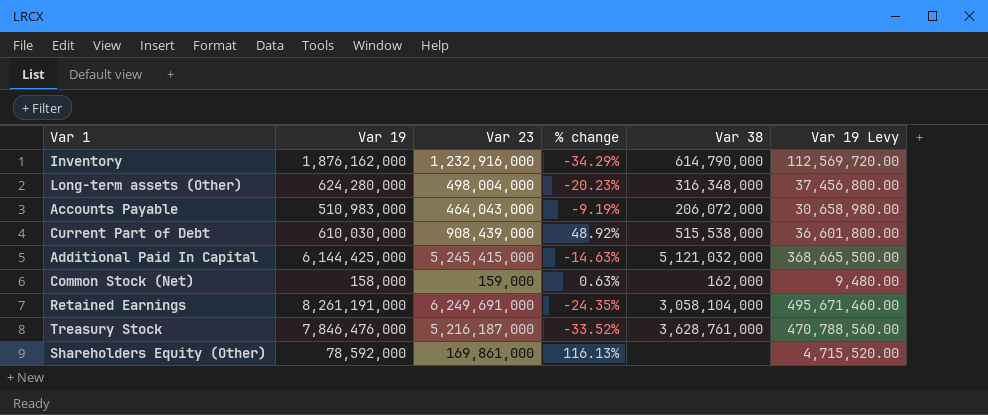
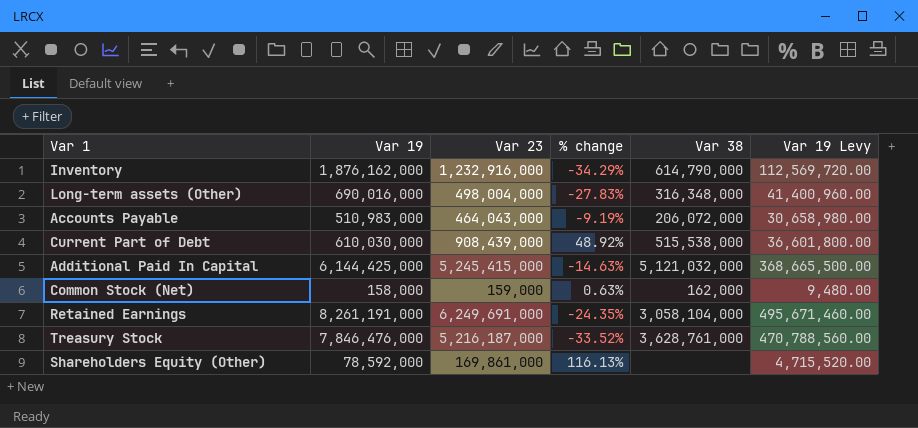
Long-term assets (Other) | Var 19: 624,280,000 -> 690,016,000
Long-term assets (Other) | % change: -20.23% -> -27.83%
Long-term assets (Other) | Var 19 Levy: 37,456,800.00 -> 41,400,960.00

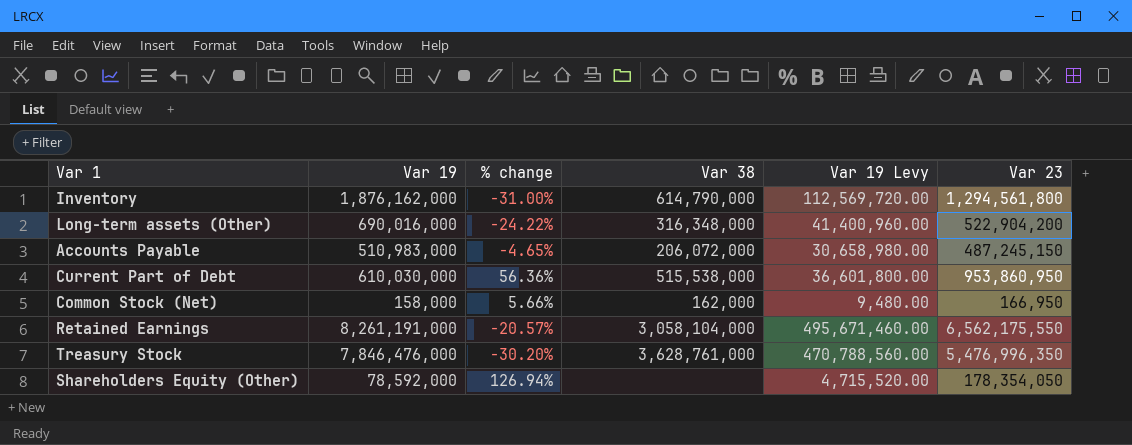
column Var 23 | position: 3 -> 6
row Additional Paid In Capital: 6,144,425,000 | 5,245,415,000 | -14.63% | 5,121,032,000 | 368,665,500.00 -> none
Inventory | % change: -34.29% -> -31.00%
Inventory | Var 23: 1,232,916,000 -> 1,294,561,800
Long-term assets (Other) | % change: -27.83% -> -24.22%
Long-term assets (Other) | Var 23: 498,004,000 -> 522,904,200
Accounts Payable | % change: -9.19% -> -4.65%
Accounts Payable | Var 23: 464,043,000 -> 487,245,150
Current Part of Debt | % change: 48.92% -> 56.36%
Current Part of Debt | Var 23: 908,439,000 -> 953,860,950
Common Stock (Net) | % change: 0.63% -> 5.66%
Common Stock (Net) | Var 23: 159,000 -> 166,950
Retained Earnings | % change: -24.35% -> -20.57%
Retained Earnings | Var 23: 6,249,691,000 -> 6,562,175,550
Treasury Stock | % change: -33.52% -> -30.20%
Treasury Stock | Var 23: 5,216,187,000 -> 5,476,996,350
Shareholders Equity (Other) | % change: 116.13% -> 126.94%
Shareholders Equity (Other) | Var 23: 169,861,000 -> 178,354,050

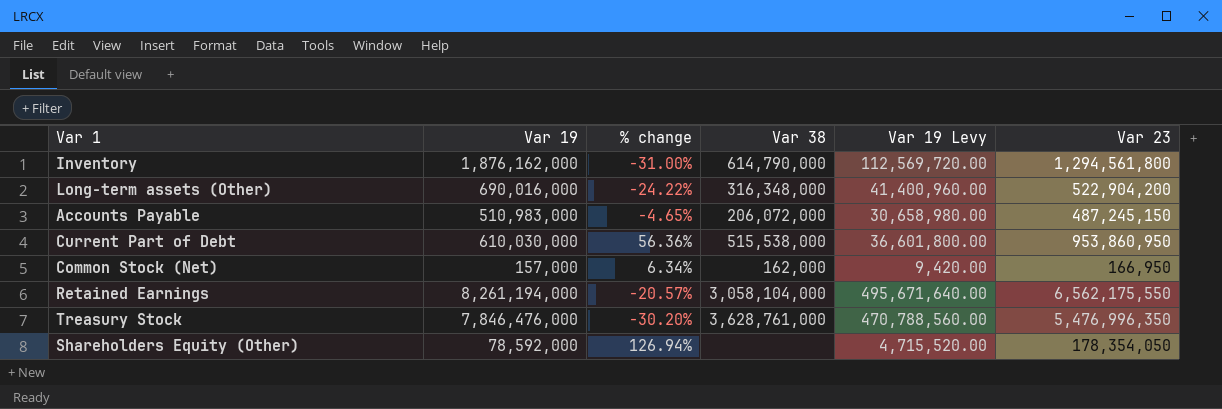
Common Stock (Net) | Var 19: 158,000 -> 157,000
Common Stock (Net) | % change: 5.66% -> 6.34%
Common Stock (Net) | Var 19 Levy: 9,480.00 -> 9,420.00
Retained Earnings | Var 19: 8,261,191,000 -> 8,261,194,000
Retained Earnings | Var 19 Levy: 495,671,460.00 -> 495,671,640.00

